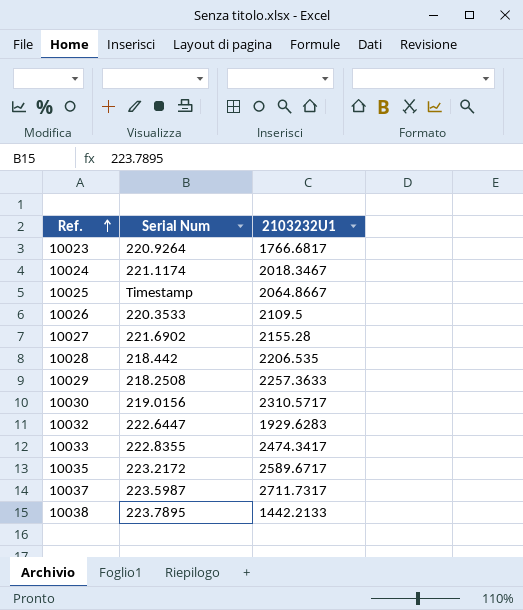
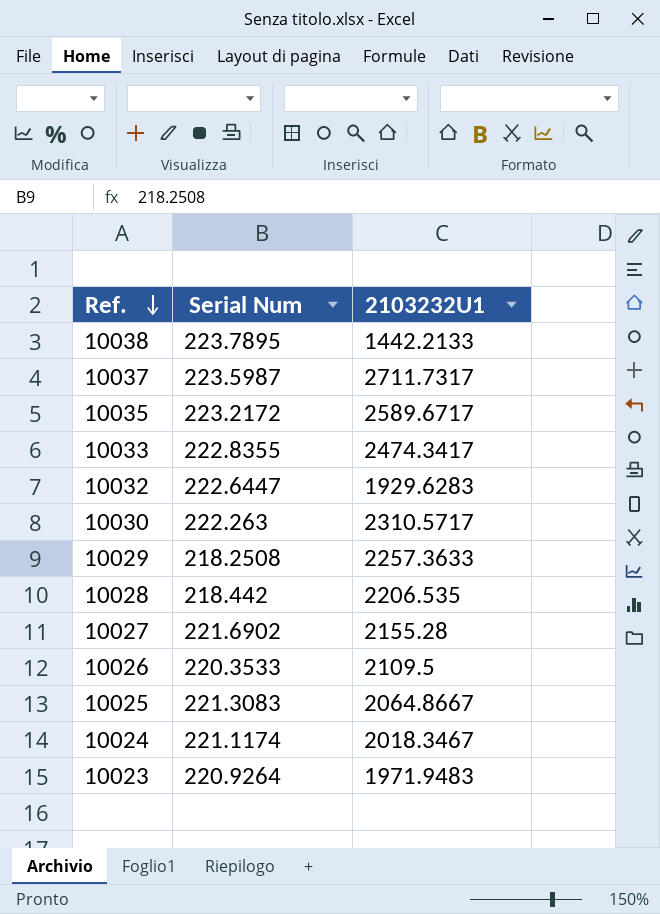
row order: Ref. ascending -> Ref. descending
10030 | Serial Num: 219.0156 -> 222.263
10025 | Serial Num: Timestamp -> 221.3083
10023 | 2103232U1: 1766.6817 -> 1971.9483

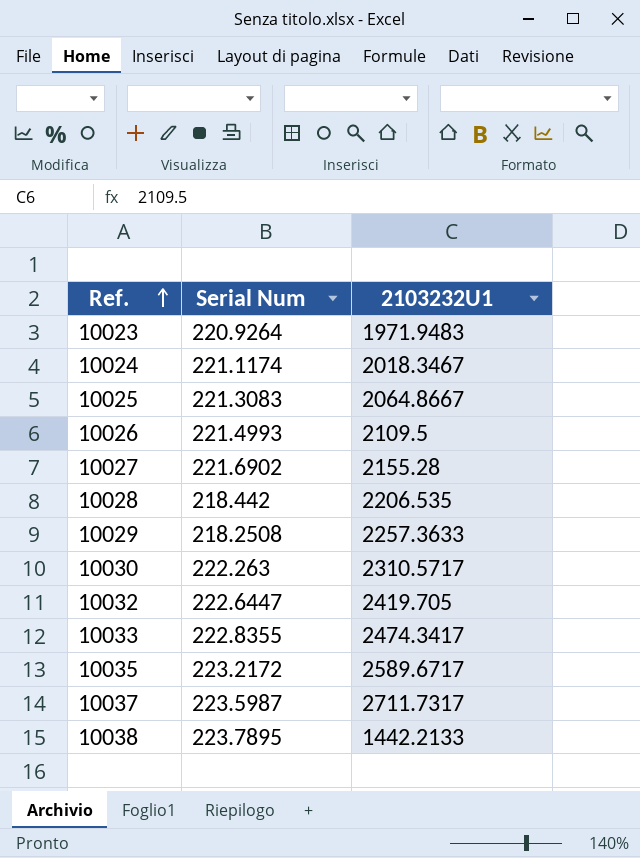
row order: Ref. descending -> Ref. ascending
10026 | Serial Num: 220.3533 -> 221.4993
10032 | 2103232U1: 1929.6283 -> 2419.705

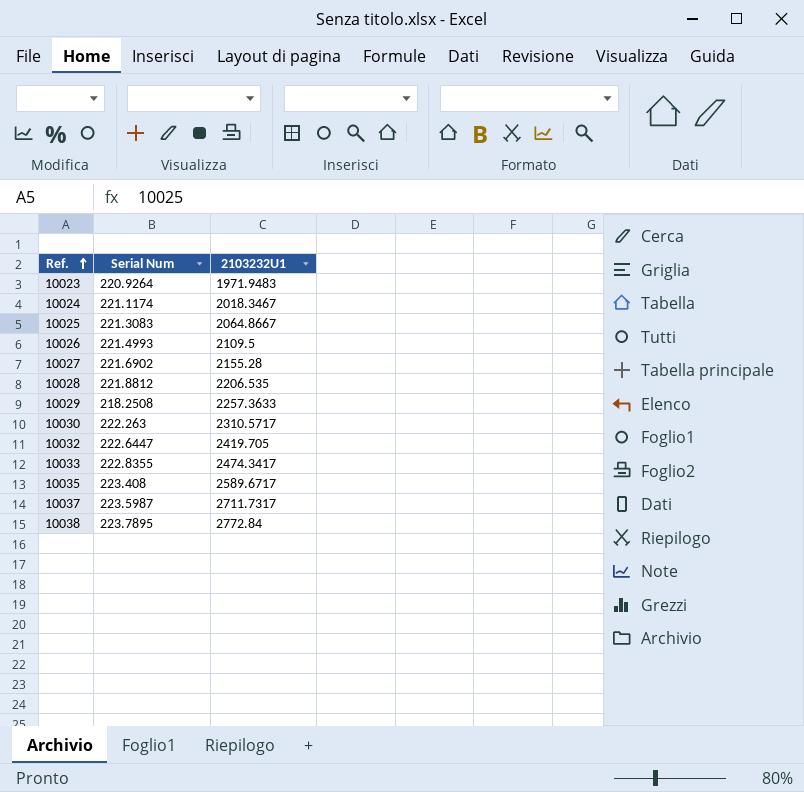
10028 | Serial Num: 218.442 -> 221.8812
10035 | Serial Num: 223.2172 -> 223.408
10038 | 2103232U1: 1442.2133 -> 2772.84

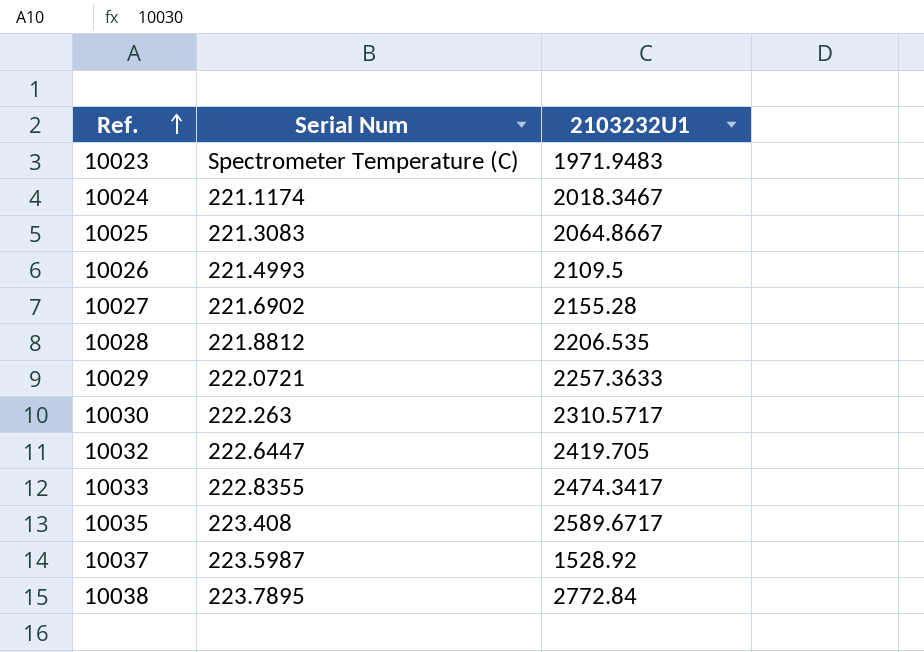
10023 | Serial Num: 220.9264 -> Spectrometer Temperature (C)
10029 | Serial Num: 218.2508 -> 222.0721
10037 | 2103232U1: 2711.7317 -> 1528.92

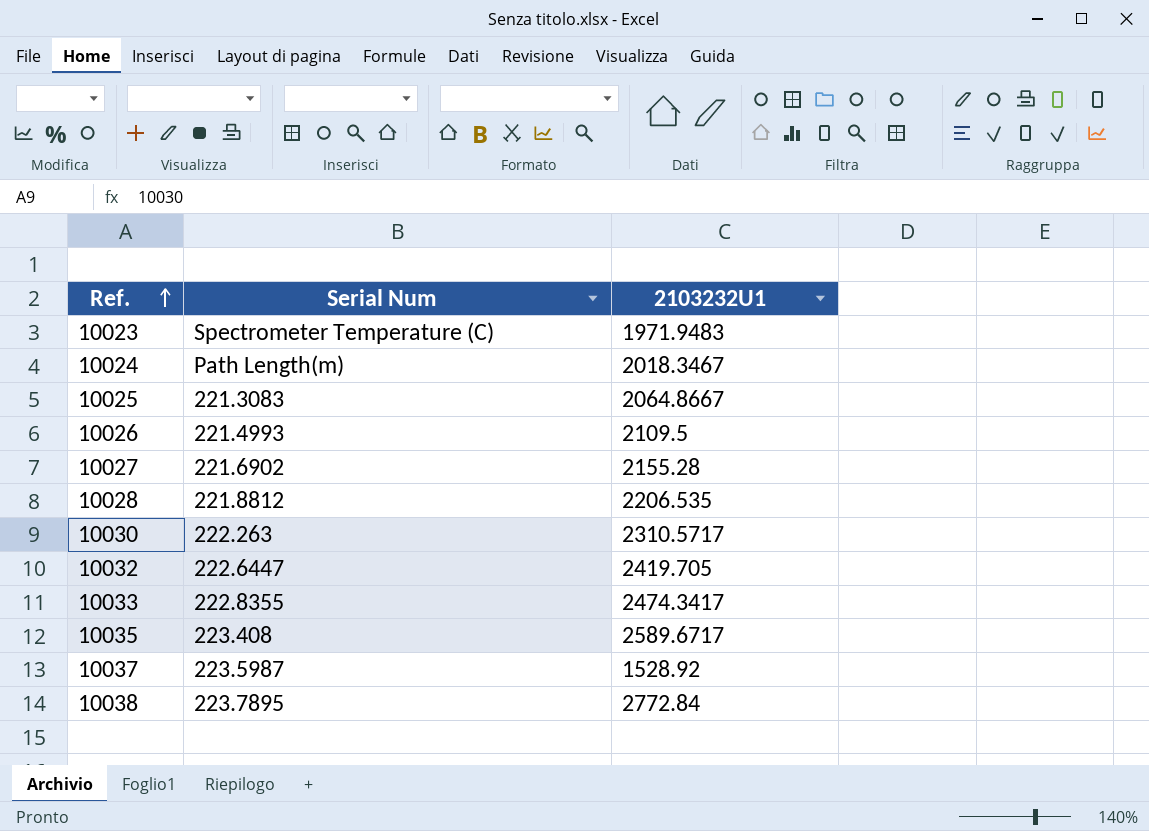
row 10029: 222.0721 | 2257.3633 -> none
10024 | Serial Num: 221.1174 -> Path Length(m)

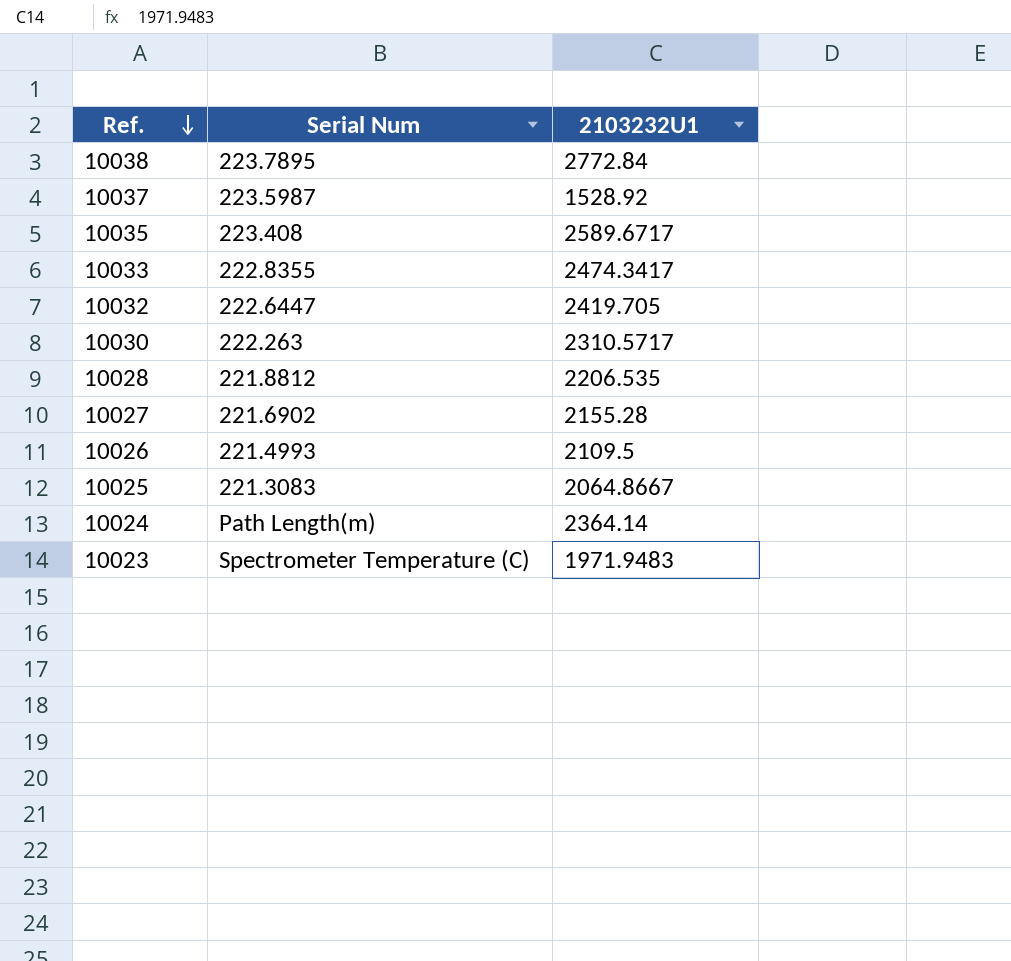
row order: Ref. ascending -> Ref. descending
10024 | 2103232U1: 2018.3467 -> 2364.14

